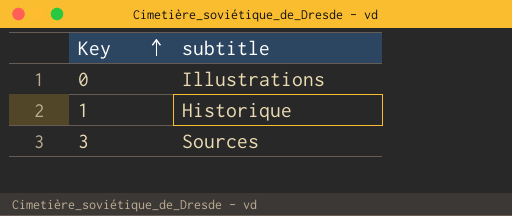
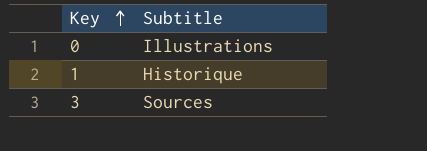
column name: subtitle -> Subtitle

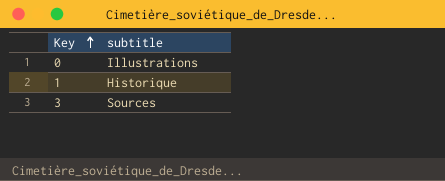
column name: Subtitle -> subtitle

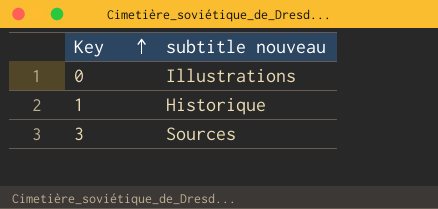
column name: subtitle -> subtitle nouveau

